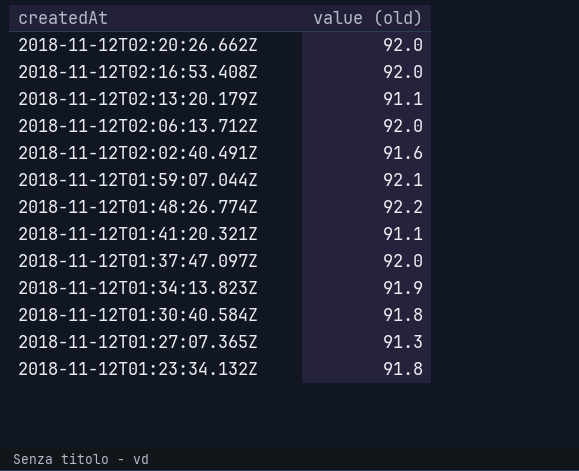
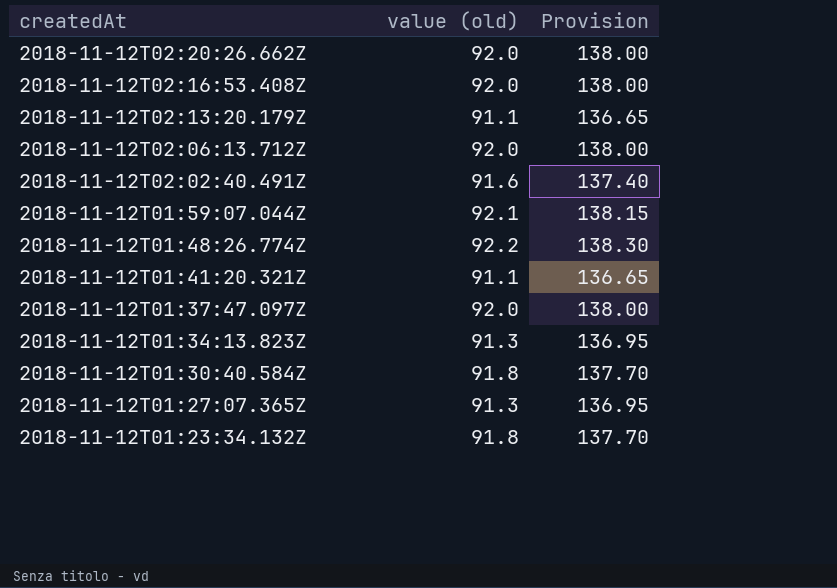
column Provision | formula: none -> [value (old)] * 1.5
2018-11-12T01:34:13.823Z | value (old): 91.9 -> 91.3

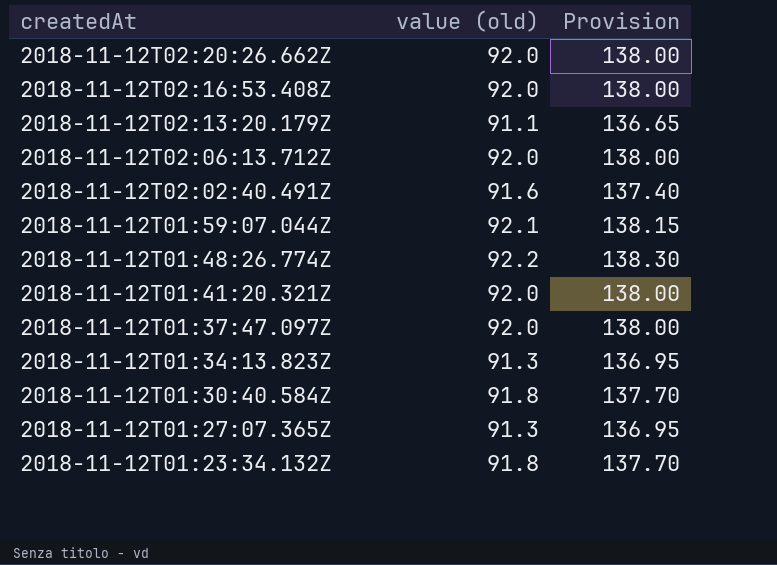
2018-11-12T01:41:20.321Z | value (old): 91.1 -> 92.0
2018-11-12T01:41:20.321Z | Provision: 136.65 -> 138.00

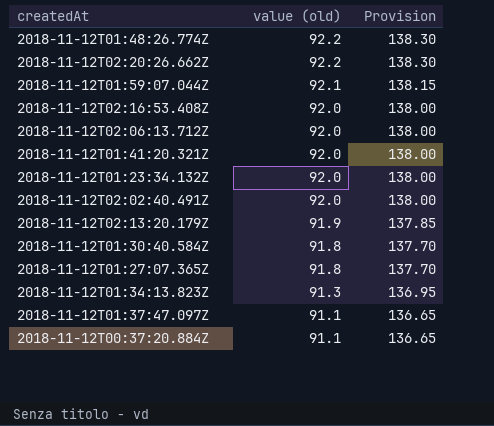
row order: createdAt descending -> value (old) descending
2018-11-12T02:20:26.662Z | value (old): 92.0 -> 92.2
2018-11-12T02:20:26.662Z | Provision: 138.00 -> 138.30
2018-11-12T01:23:34.132Z | value (old): 91.8 -> 92.0
2018-11-12T01:23:34.132Z | Provision: 137.70 -> 138.00
2018-11-12T02:02:40.491Z | value (old): 91.6 -> 92.0
2018-11-12T02:02:40.491Z | Provision: 137.40 -> 138.00
2018-11-12T02:13:20.179Z | value (old): 91.1 -> 91.9
2018-11-12T02:13:20.179Z | Provision: 136.65 -> 137.85
2018-11-12T01:27:07.365Z | value (old): 91.3 -> 91.8
2018-11-12T01:27:07.365Z | Provision: 136.95 -> 137.70
2018-11-12T01:37:47.097Z | value (old): 92.0 -> 91.1
2018-11-12T01:37:47.097Z | Provision: 138.00 -> 136.65
row 2018-11-12T00:37:20.884Z: none -> 91.1 | 136.65

